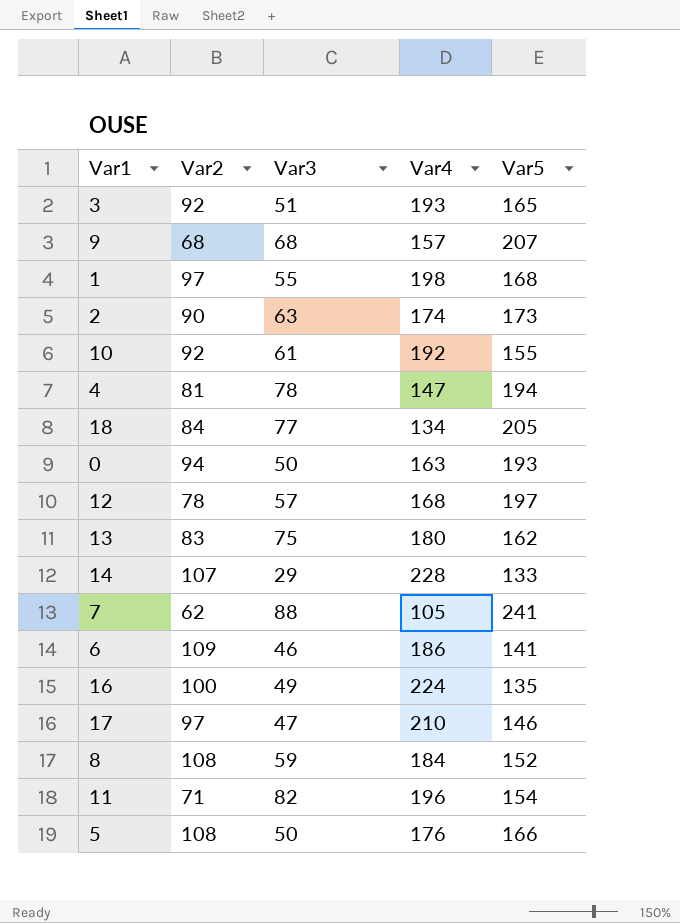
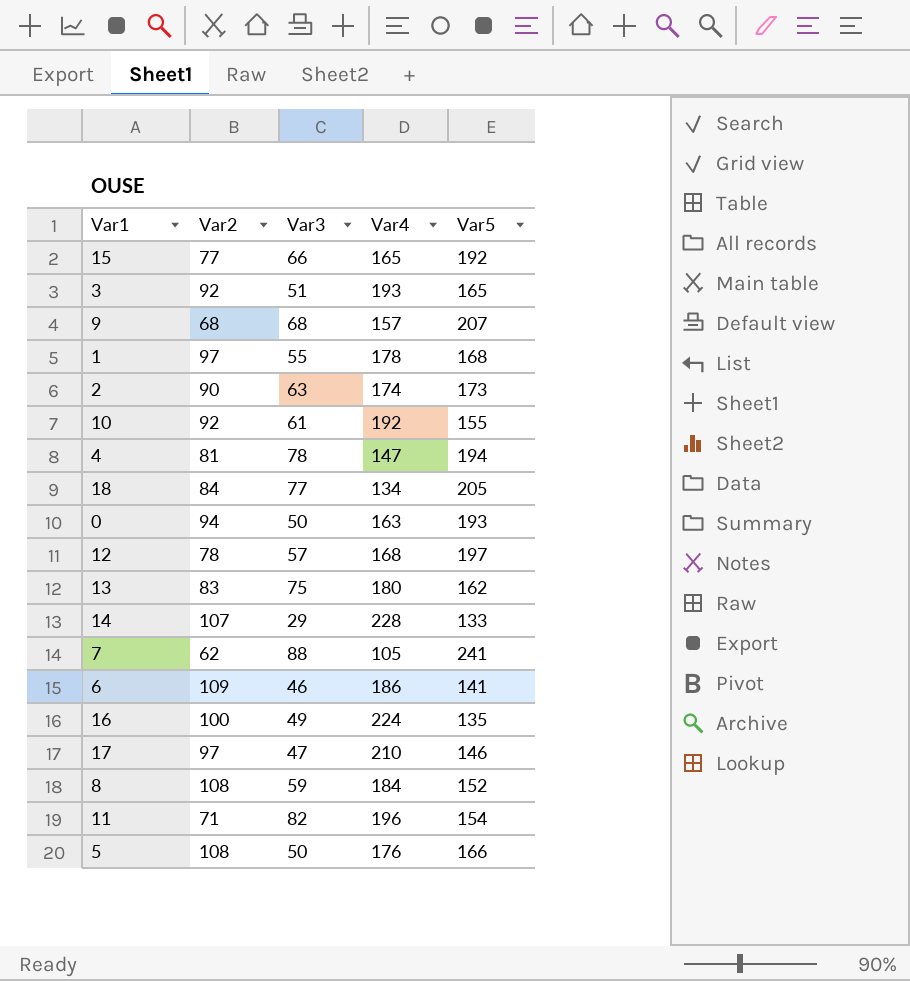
row 15: none -> 77 | 66 | 165 | 192
1 | Var4: 198 -> 178

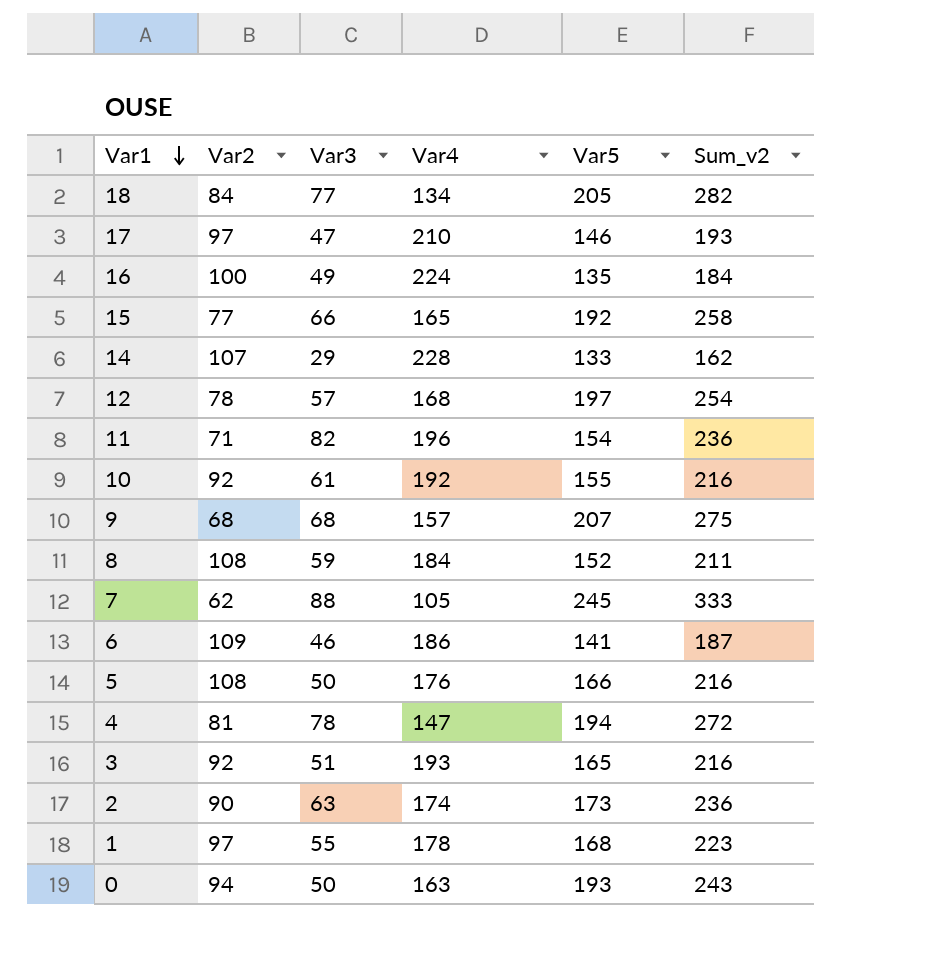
row order: none -> Var1 descending
column Sum_v2 | formula: none -> [Var3] + [Var5]
row 13: 83 | 75 | 180 | 162 -> none
7 | Var5: 241 -> 245

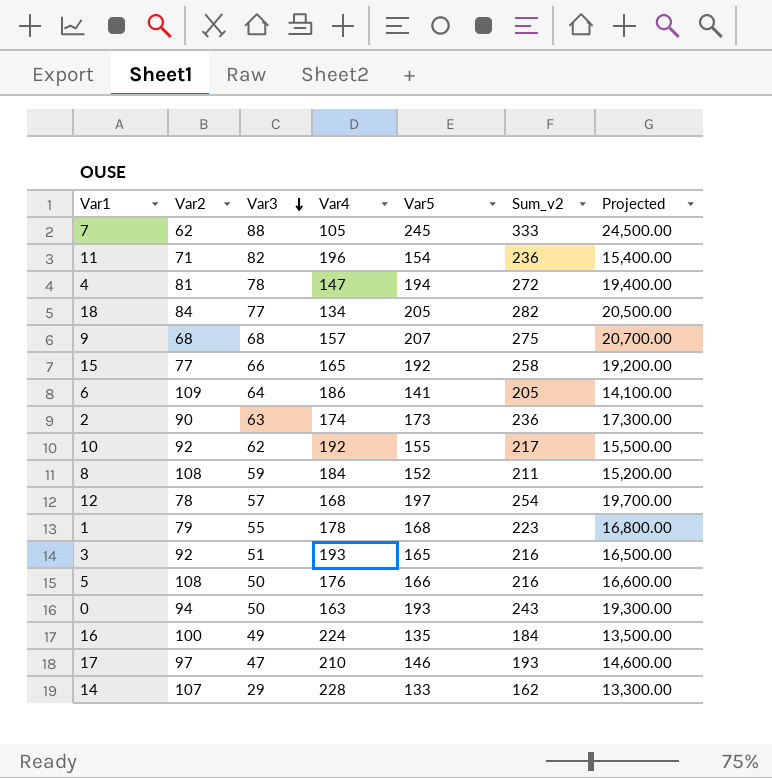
row order: Var1 descending -> Var3 descending
column Projected | formula: none -> [Var5] * 100
6 | Var3: 46 -> 64
6 | Sum_v2: 187 -> 205
10 | Var3: 61 -> 62
10 | Sum_v2: 216 -> 217
1 | Var2: 97 -> 79

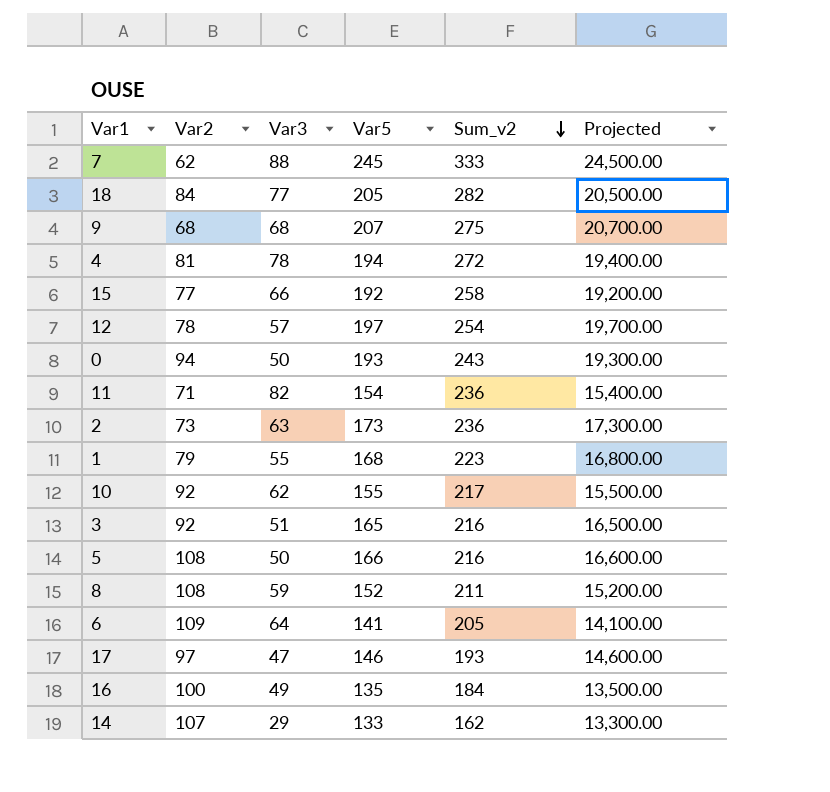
row order: Var3 descending -> Sum_v2 descending
column Var4 | position: 4 -> none
2 | Var2: 90 -> 73

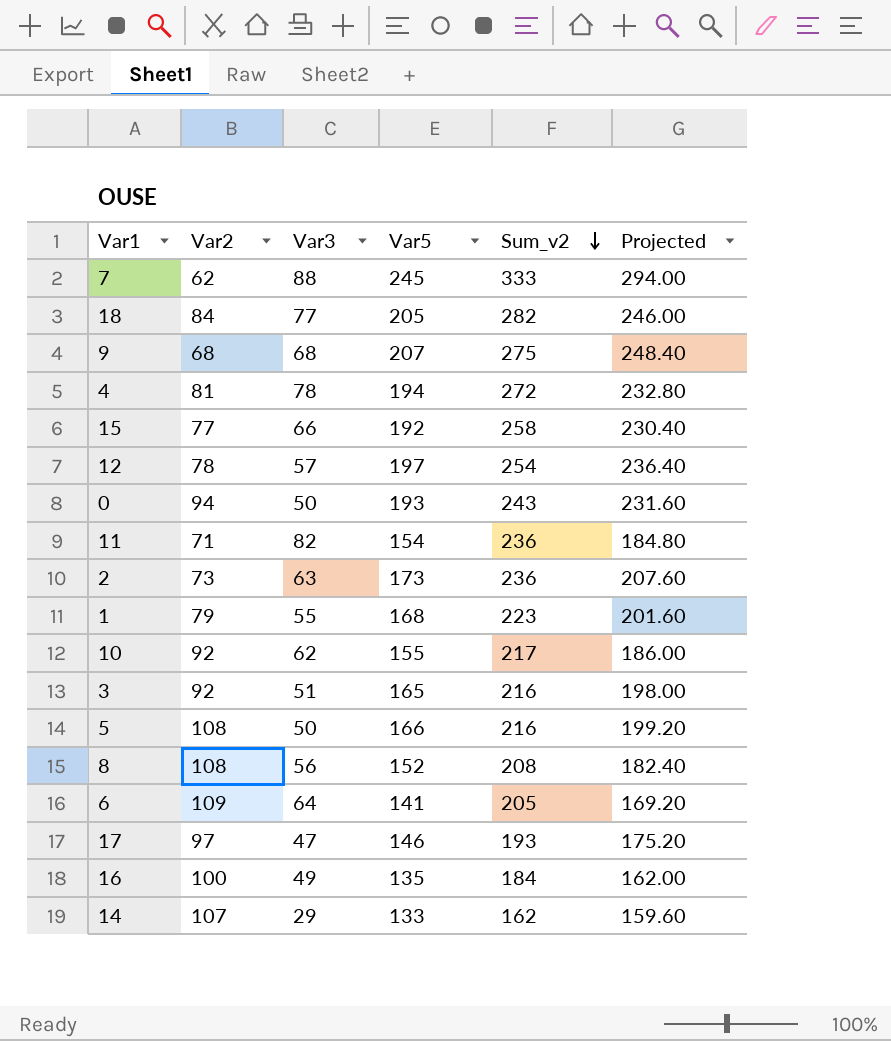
column Projected | formula: [Var5] * 100 -> [Var5] * 1.2
8 | Var3: 59 -> 56
8 | Sum_v2: 211 -> 208

